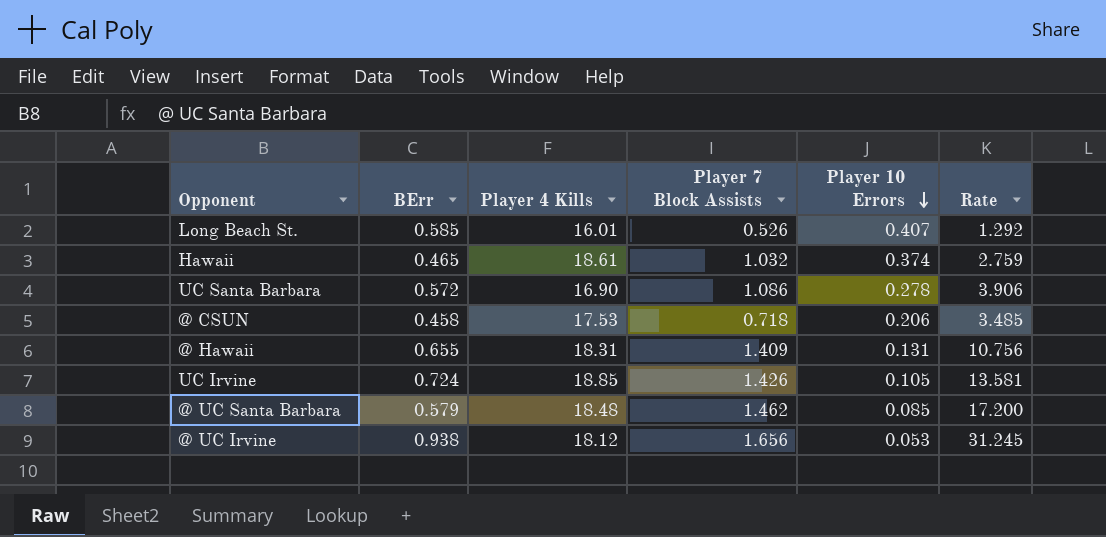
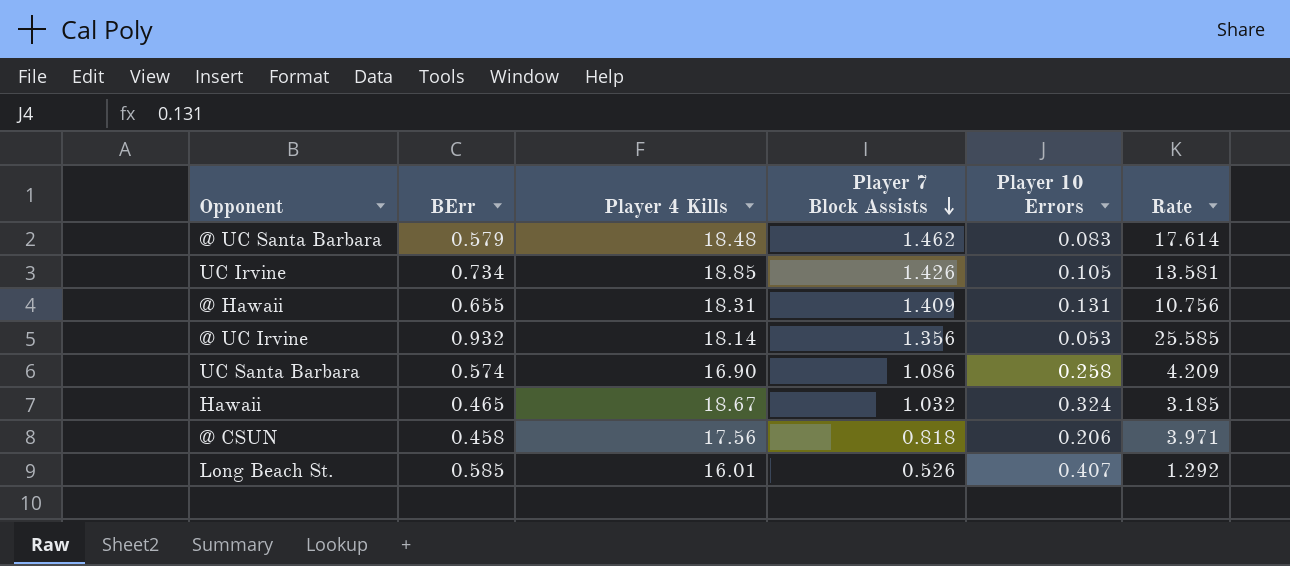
row order: Player 10 Errors descending -> Player 7 Block Assists descending
@ UC Santa Barbara | Player 10 Errors: 0.085 -> 0.083
@ UC Santa Barbara | Rate: 17.200 -> 17.614
UC Irvine | BErr: 0.724 -> 0.734
@ UC Irvine | BErr: 0.938 -> 0.932
@ UC Irvine | Player 4 Kills: 18.12 -> 18.14
@ UC Irvine | Player 7 Block Assists: 1.656 -> 1.356
@ UC Irvine | Rate: 31.245 -> 25.585
UC Santa Barbara | BErr: 0.572 -> 0.574
UC Santa Barbara | Player 10 Errors: 0.278 -> 0.258
UC Santa Barbara | Rate: 3.906 -> 4.209
Hawaii | Player 4 Kills: 18.61 -> 18.67
Hawaii | Player 10 Errors: 0.374 -> 0.324
Hawaii | Rate: 2.759 -> 3.185
@ CSUN | Player 4 Kills: 17.53 -> 17.56
@ CSUN | Player 7 Block Assists: 0.718 -> 0.818
@ CSUN | Rate: 3.485 -> 3.971

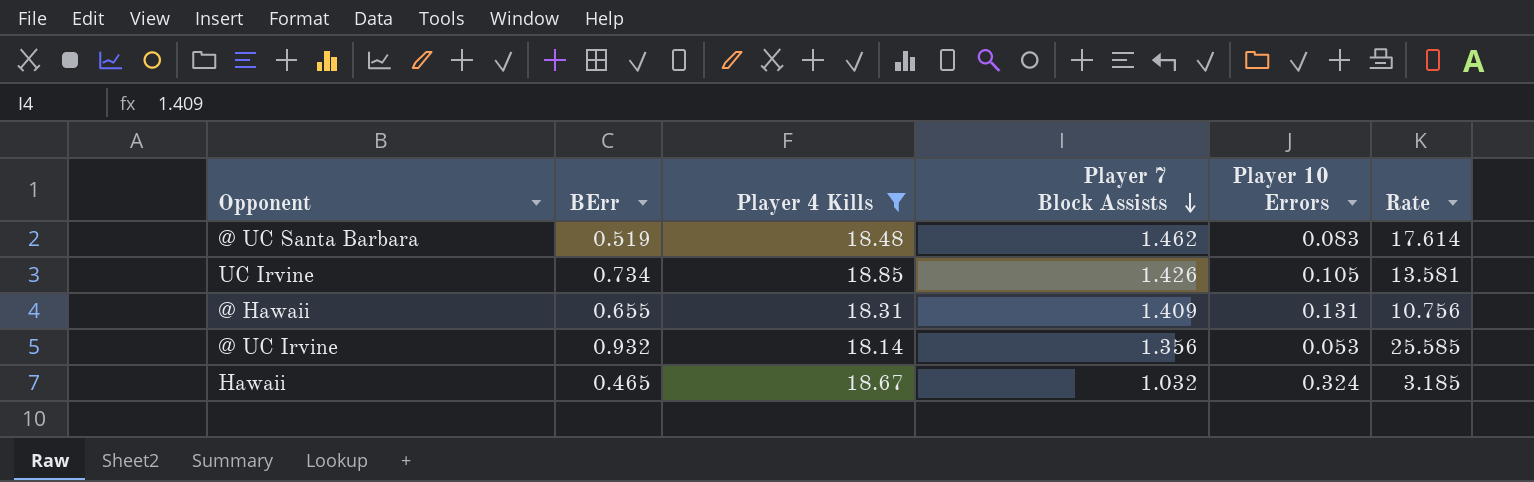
filter: none -> Player 4 Kills >= 18.14
@ UC Santa Barbara | BErr: 0.579 -> 0.519

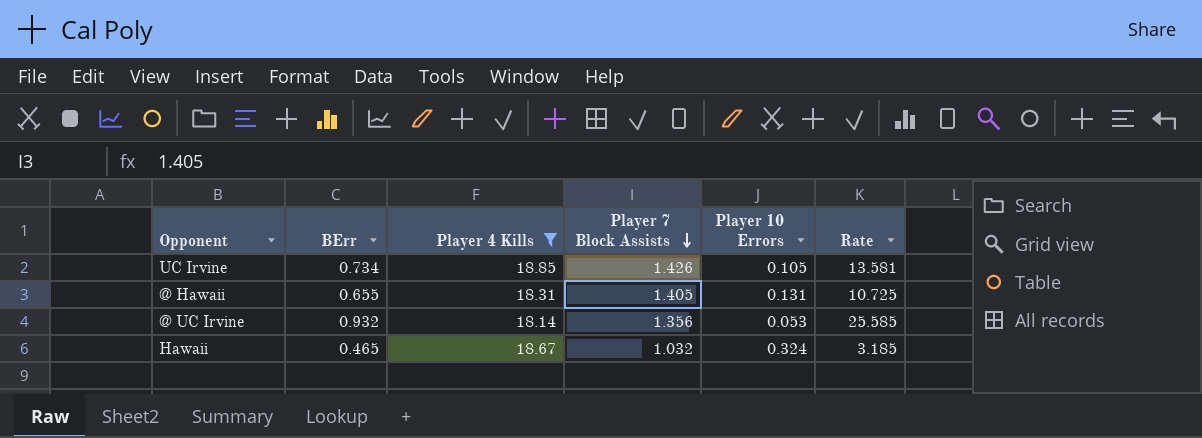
row @ UC Santa Barbara: 0.519 | 18.48 | 1.462 | 0.083 | 17.614 -> none
@ Hawaii | Player 7 Block Assists: 1.409 -> 1.405
@ Hawaii | Rate: 10.756 -> 10.725

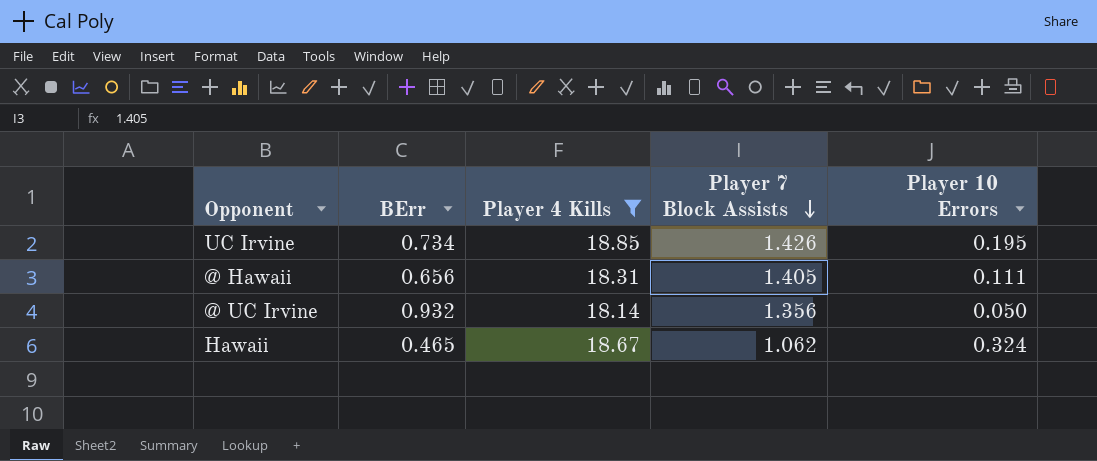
column Rate | formula: [Player 7 Block Assists] / [Player 10 Errors] -> none
UC Irvine | Player 10 Errors: 0.105 -> 0.195
@ Hawaii | BErr: 0.655 -> 0.656
@ Hawaii | Player 10 Errors: 0.131 -> 0.111
@ UC Irvine | Player 10 Errors: 0.053 -> 0.050
Hawaii | Player 7 Block Assists: 1.032 -> 1.062

